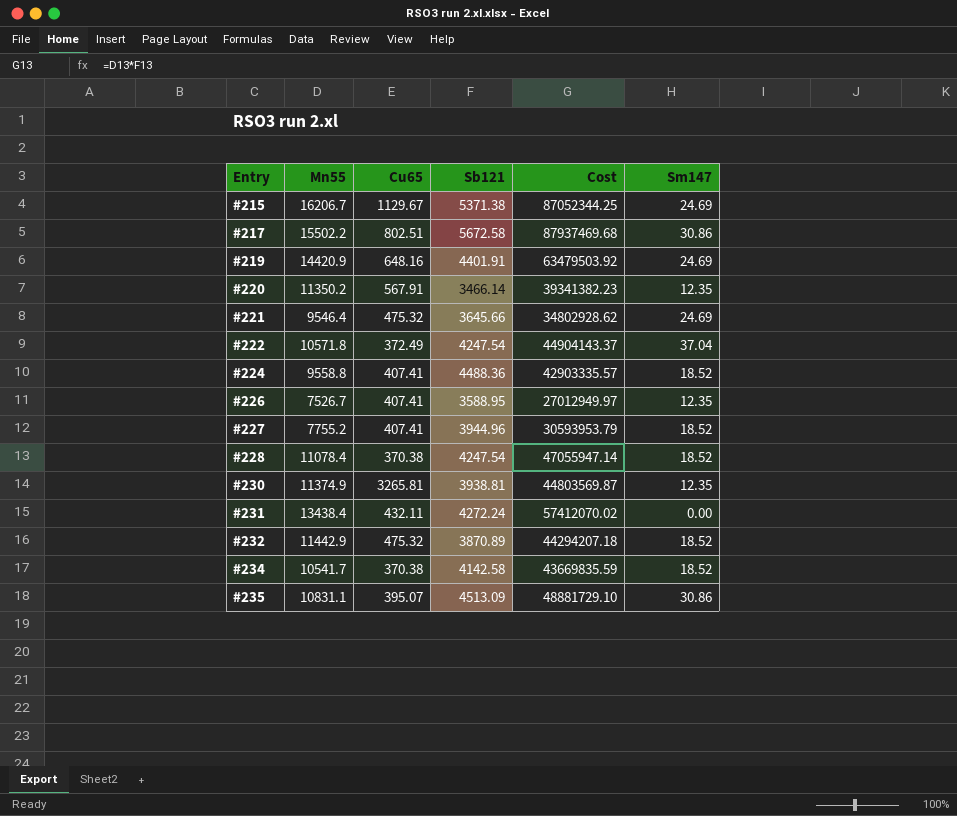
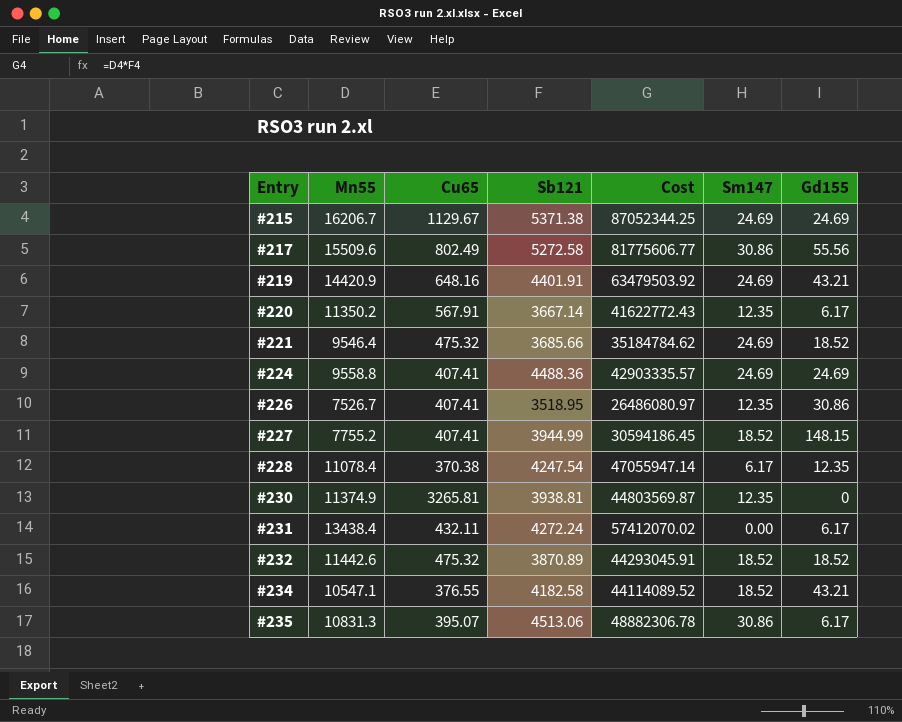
column Gd155 | position: none -> 7
row #222: 10571.8 | 372.49 | 4247.54 | 44904143.37 | 37.04 -> none
#217 | Mn55: 15502.2 -> 15509.6
#217 | Cu65: 802.51 -> 802.49
#217 | Sb121: 5672.58 -> 5272.58
#217 | Cost: 87937469.68 -> 81775606.77
#220 | Sb121: 3466.14 -> 3667.14
#220 | Cost: 39341382.23 -> 41622772.43
#221 | Sb121: 3645.66 -> 3685.66
#221 | Cost: 34802928.62 -> 35184784.62
#224 | Sm147: 18.52 -> 24.69
#226 | Sb121: 3588.95 -> 3518.95
#226 | Cost: 27012949.97 -> 26486080.97
#227 | Sb121: 3944.96 -> 3944.99
#227 | Cost: 30593953.79 -> 30594186.45
#228 | Sm147: 18.52 -> 6.17
#232 | Mn55: 11442.9 -> 11442.6
#232 | Cost: 44294207.18 -> 44293045.91
#234 | Mn55: 10541.7 -> 10547.1
#234 | Cu65: 370.38 -> 376.55
#234 | Sb121: 4142.58 -> 4182.58
#234 | Cost: 43669835.59 -> 44114089.52
#235 | Mn55: 10831.1 -> 10831.3
#235 | Sb121: 4513.09 -> 4513.06
#235 | Cost: 48881729.10 -> 48882306.78

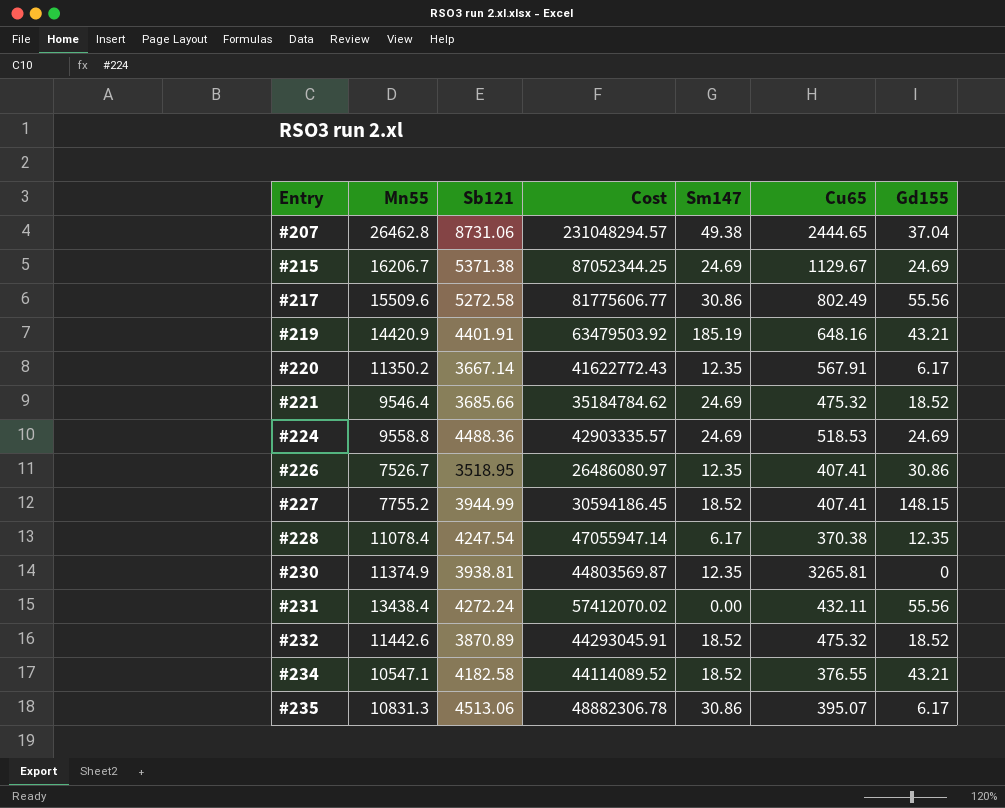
column Cu65 | position: 3 -> 6
row #207: none -> 26462.8 | 8731.06 | 231048294.57 | 49.38 | 2444.65 | 37.04
#219 | Sm147: 24.69 -> 185.19
#224 | Cu65: 407.41 -> 518.53
#231 | Gd155: 6.17 -> 55.56

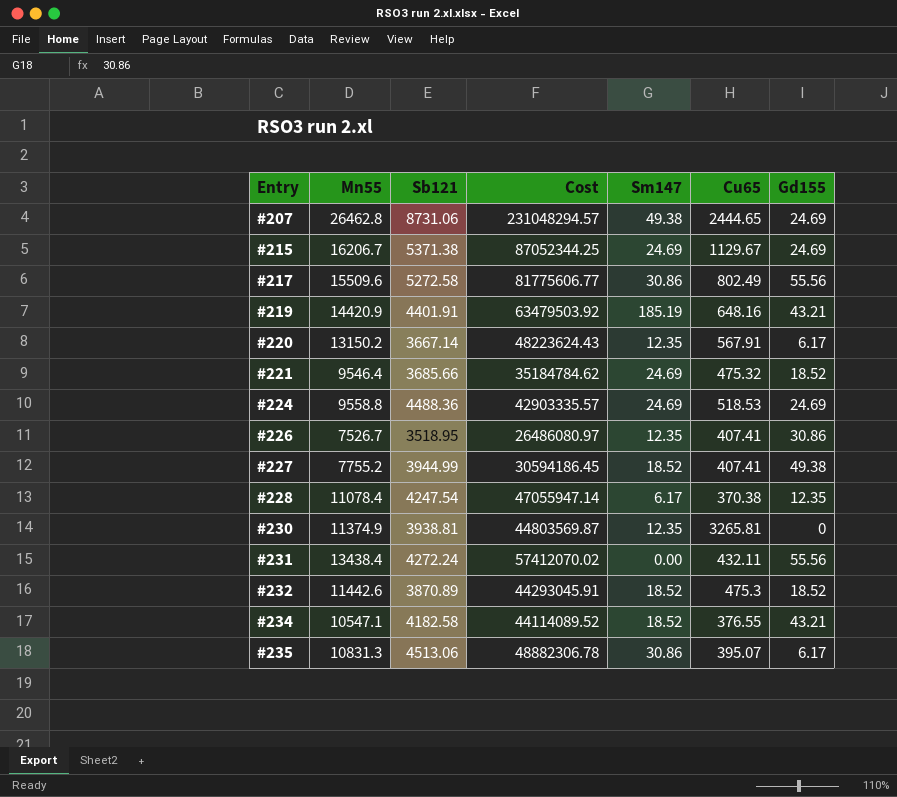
#207 | Gd155: 37.04 -> 24.69
#220 | Mn55: 11350.2 -> 13150.2
#220 | Cost: 41622772.43 -> 48223624.43
#227 | Gd155: 148.15 -> 49.38
#232 | Cu65: 475.32 -> 475.3

